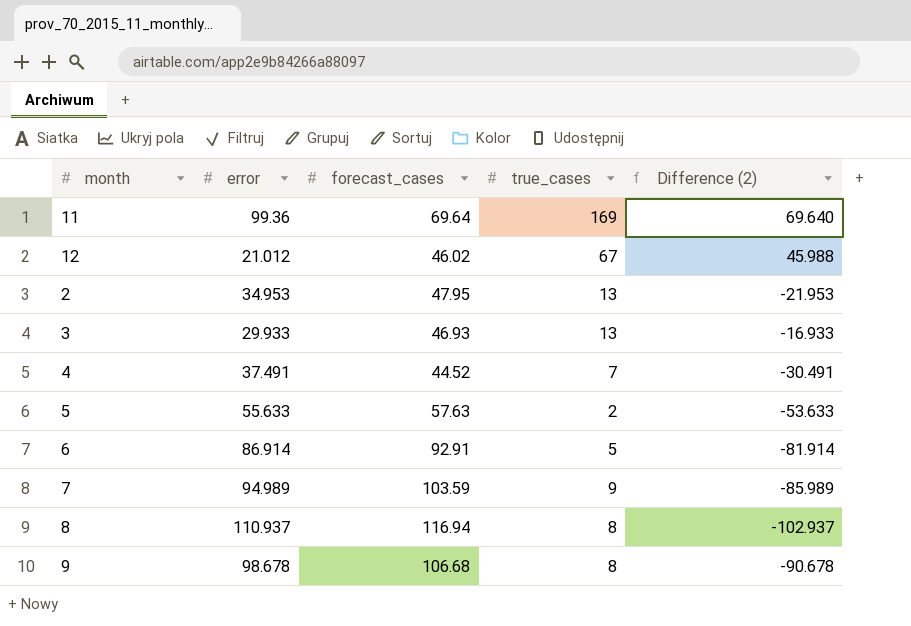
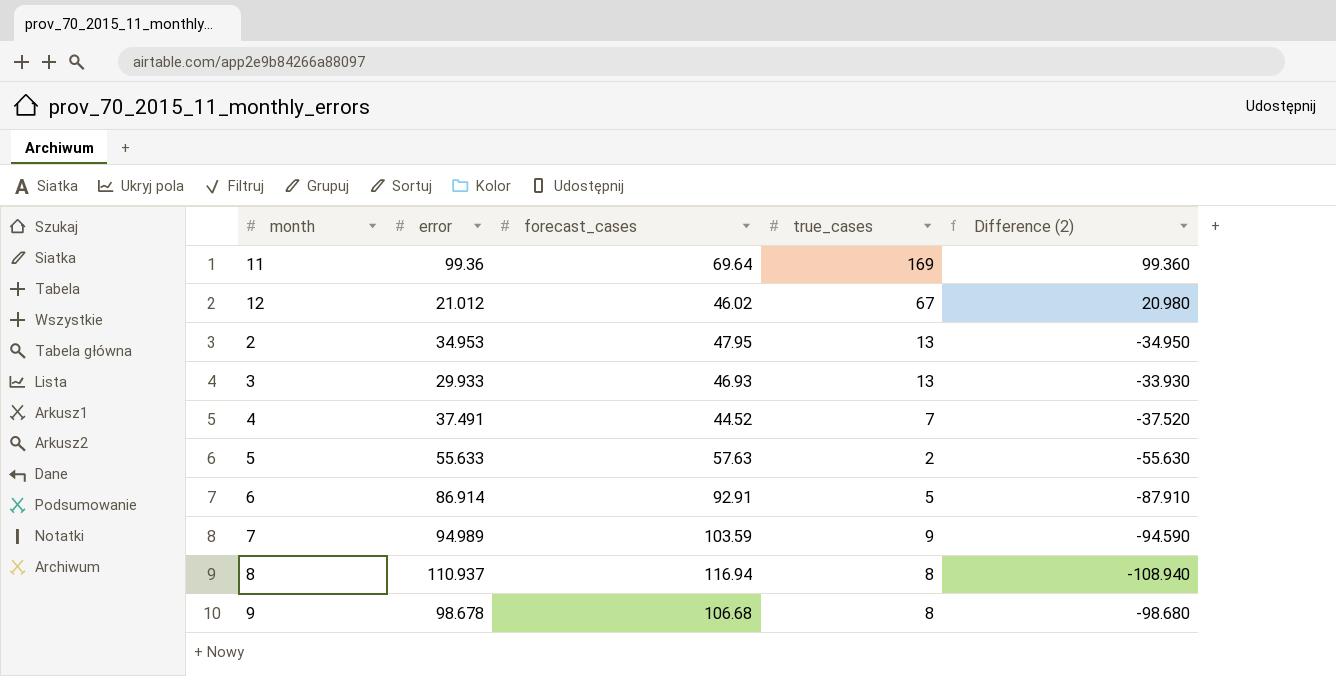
column Difference (2) | formula: [true_cases] - [error] -> [true_cases] - [forecast_cases]

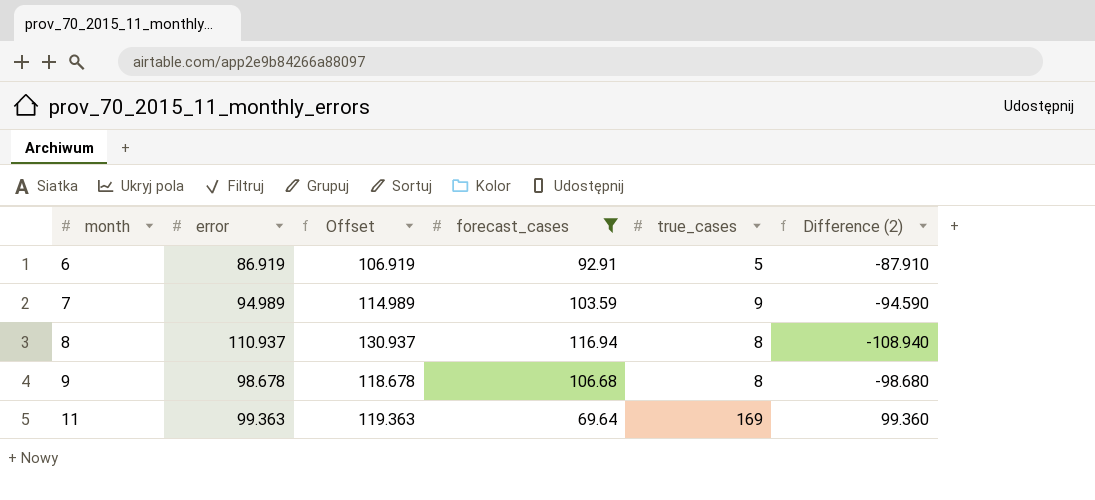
filter: none -> forecast_cases >= 69.64
row order: none -> month ascending
column Offset | formula: none -> [error] + 20
6 | error: 86.914 -> 86.919
11 | error: 99.36 -> 99.363

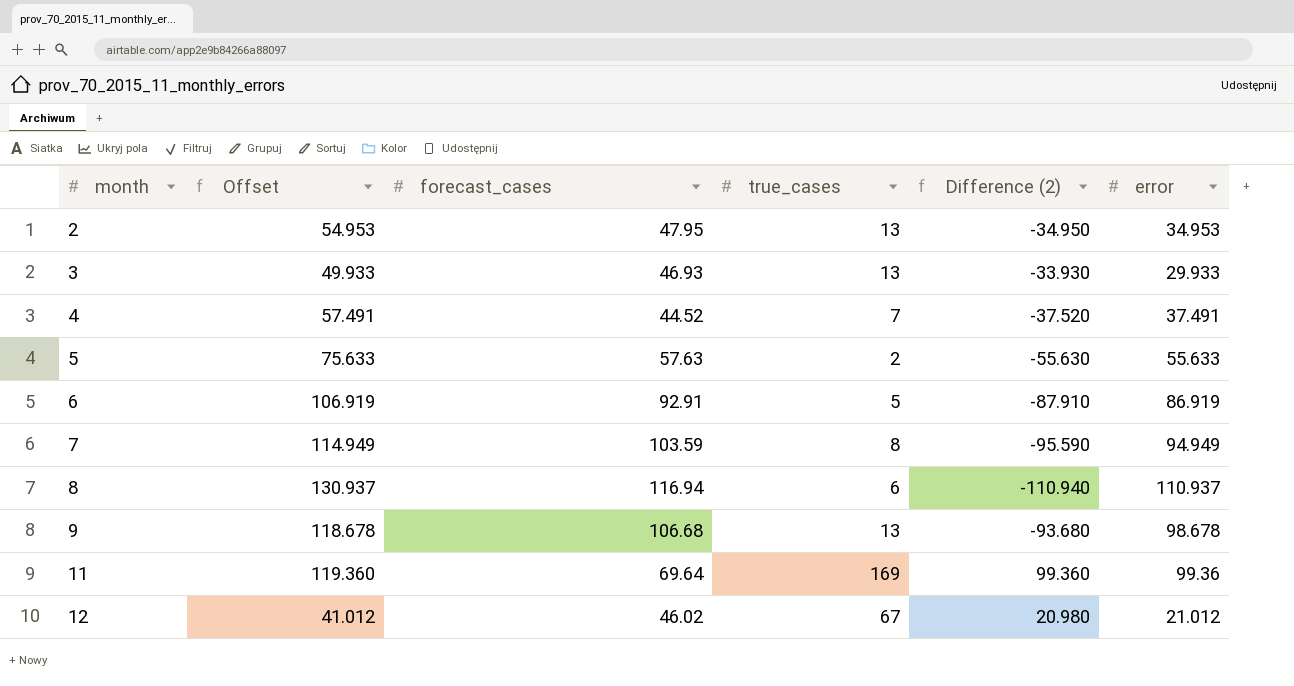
filter: forecast_cases >= 69.64 -> none
column error | position: 2 -> 6
7 | Offset: 114.989 -> 114.949
7 | true_cases: 9 -> 8
7 | Difference (2): -94.590 -> -95.590
7 | error: 94.989 -> 94.949
8 | true_cases: 8 -> 6
8 | Difference (2): -108.940 -> -110.940
9 | true_cases: 8 -> 13
9 | Difference (2): -98.680 -> -93.680
11 | Offset: 119.363 -> 119.360
11 | error: 99.363 -> 99.36

